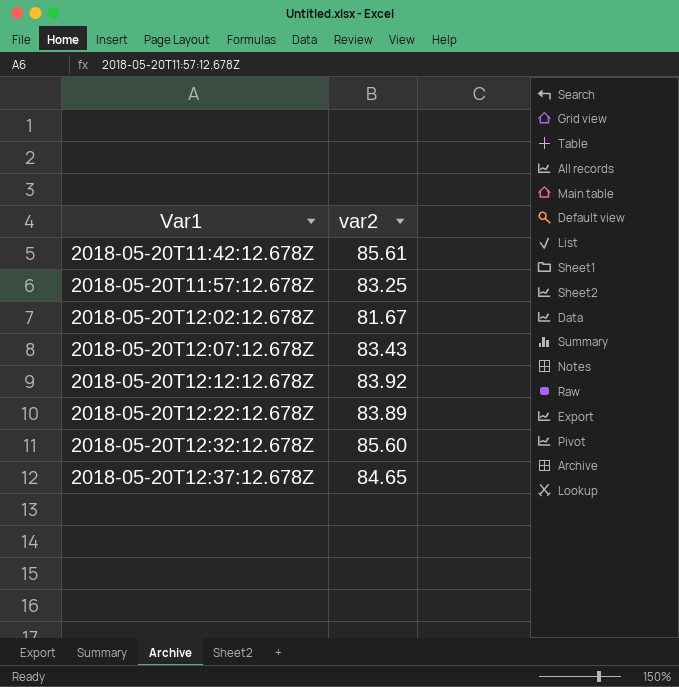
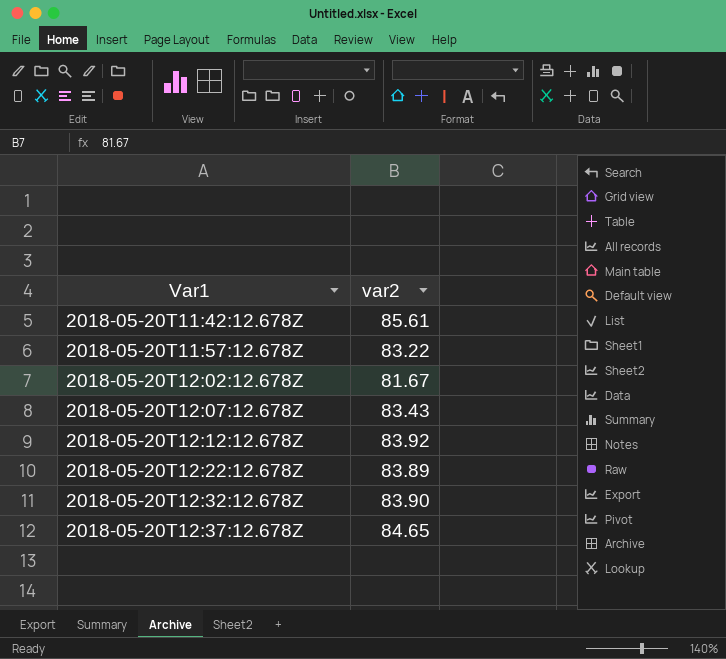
2018-05-20T11:57:12.678Z | var2: 83.25 -> 83.22
2018-05-20T12:32:12.678Z | var2: 85.60 -> 83.90

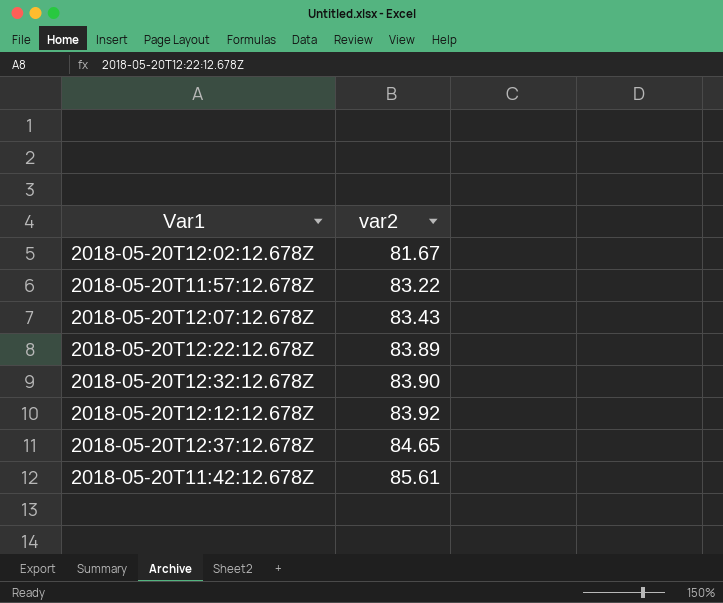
row order: Var1 ascending -> var2 ascending

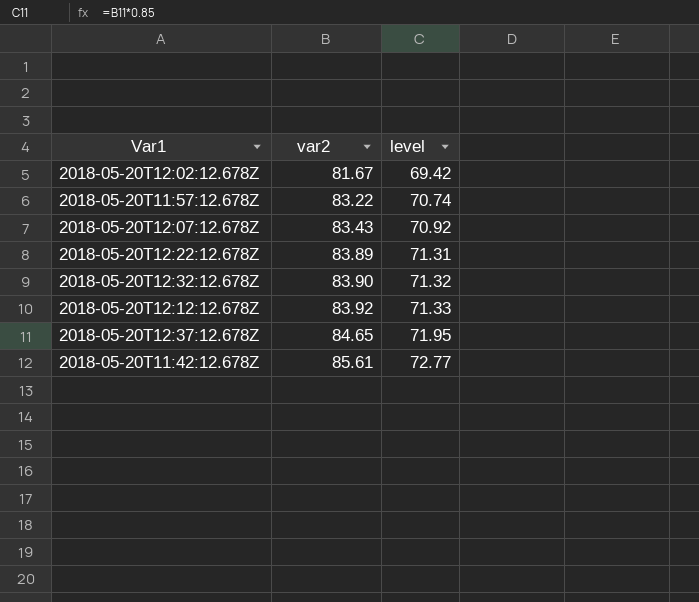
column level | formula: none -> [var2] * 0.85

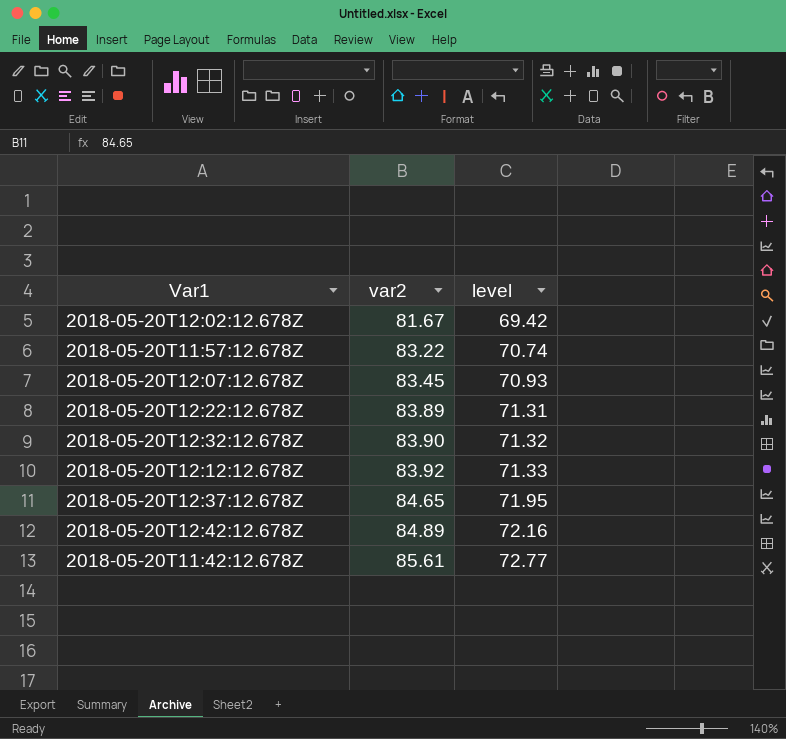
2018-05-20T12:07:12.678Z | var2: 83.43 -> 83.45
2018-05-20T12:07:12.678Z | level: 70.92 -> 70.93
row 2018-05-20T12:42:12.678Z: none -> 84.89 | 72.16

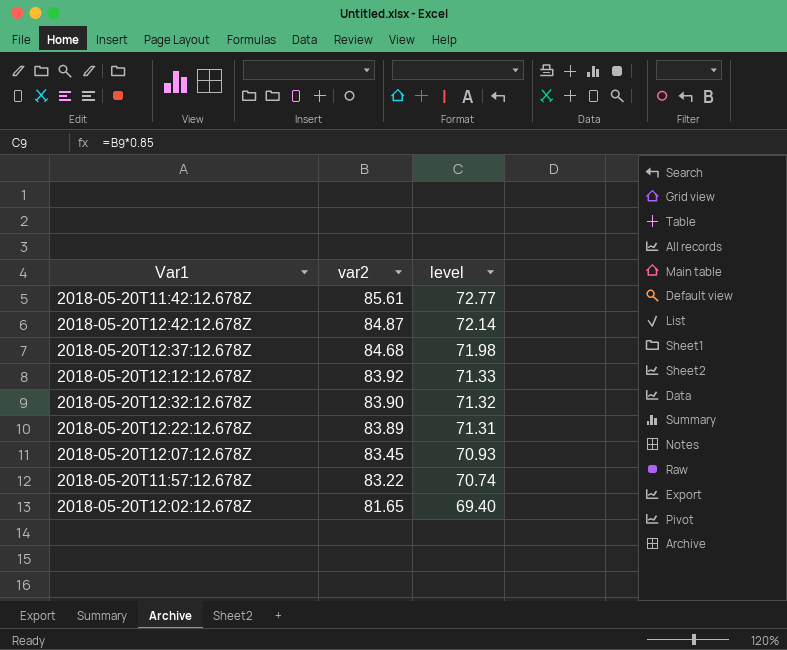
row order: var2 ascending -> var2 descending
2018-05-20T12:42:12.678Z | var2: 84.89 -> 84.87
2018-05-20T12:42:12.678Z | level: 72.16 -> 72.14
2018-05-20T12:37:12.678Z | var2: 84.65 -> 84.68
2018-05-20T12:37:12.678Z | level: 71.95 -> 71.98
2018-05-20T12:02:12.678Z | var2: 81.67 -> 81.65
2018-05-20T12:02:12.678Z | level: 69.42 -> 69.40

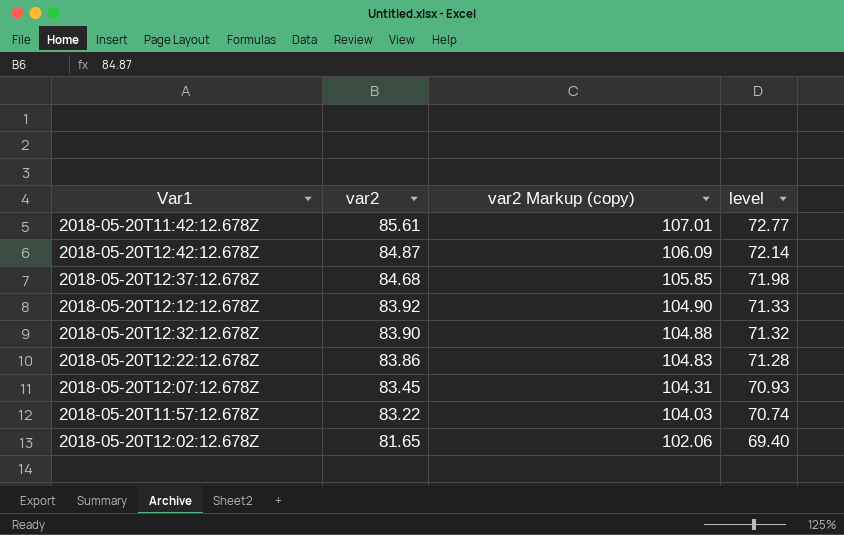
column var2 Markup (copy) | formula: none -> [var2] * 1.25
2018-05-20T12:22:12.678Z | var2: 83.89 -> 83.86
2018-05-20T12:22:12.678Z | level: 71.31 -> 71.28

